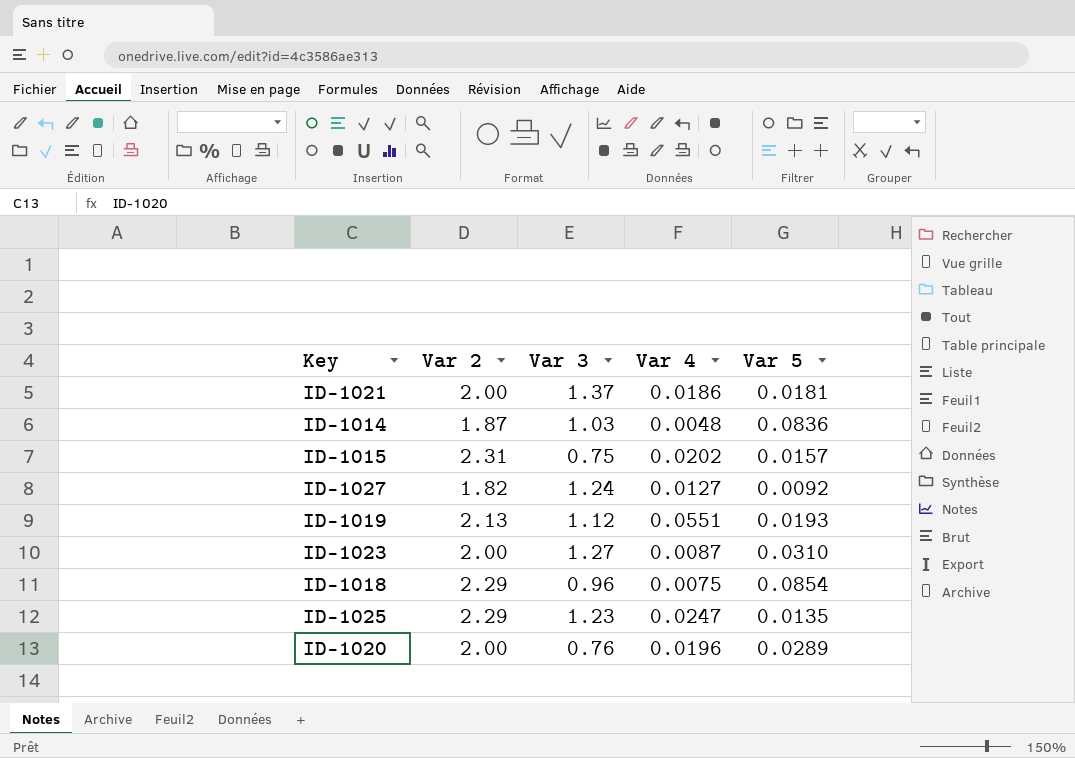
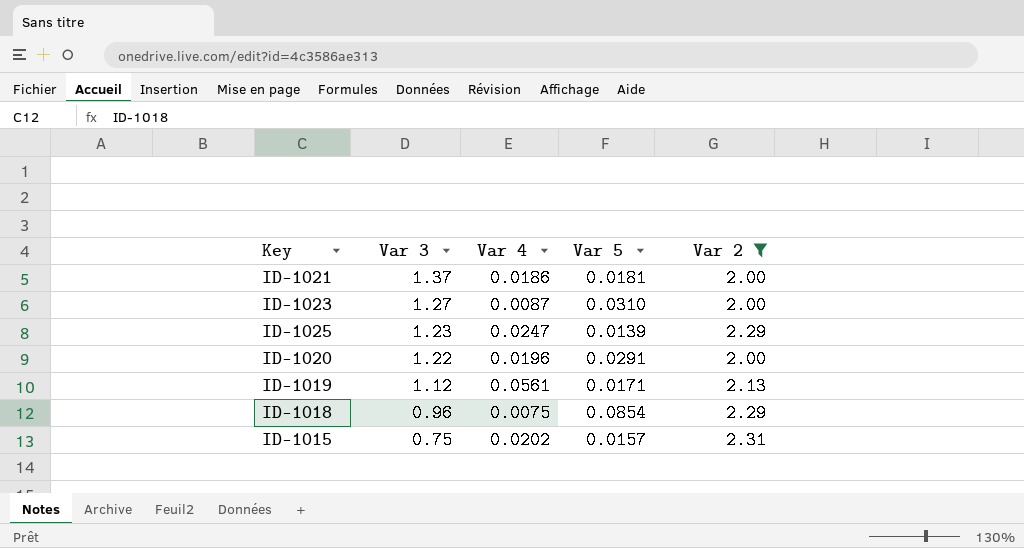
filter: none -> Var 2 >= 2.00
row order: none -> Var 3 descending
column Var 2 | position: 2 -> 5
ID-1025 | Var 5: 0.0135 -> 0.0139
ID-1020 | Var 3: 0.76 -> 1.22
ID-1020 | Var 5: 0.0289 -> 0.0291
ID-1019 | Var 4: 0.0551 -> 0.0561
ID-1019 | Var 5: 0.0193 -> 0.0171

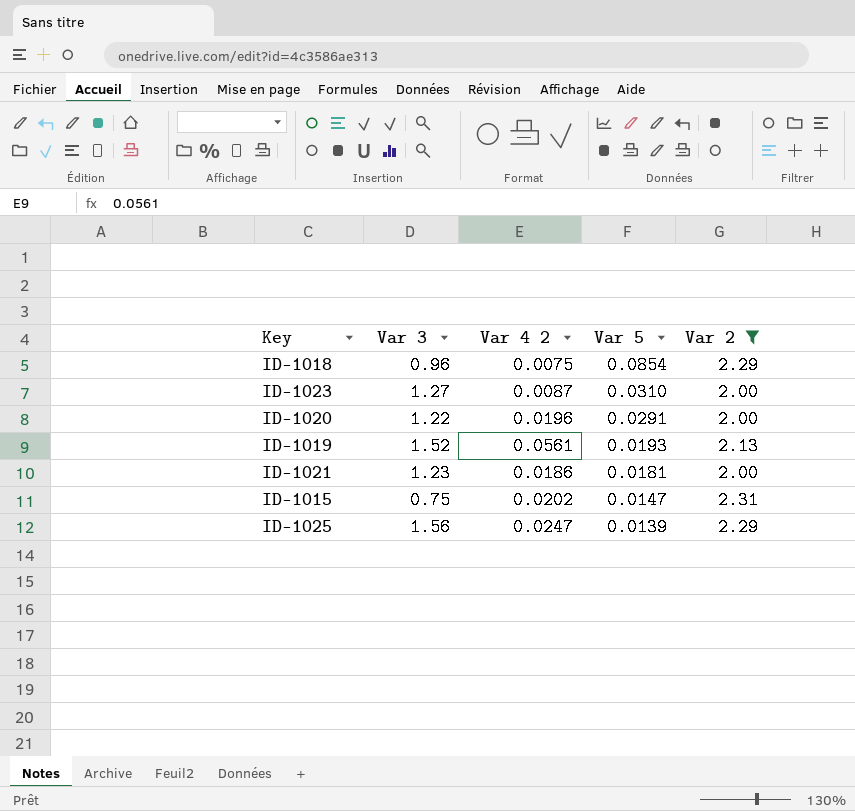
row order: Var 3 descending -> Var 5 descending
column name: Var 4 -> Var 4 2
ID-1019 | Var 3: 1.12 -> 1.52
ID-1019 | Var 5: 0.0171 -> 0.0193
ID-1021 | Var 3: 1.37 -> 1.23
ID-1015 | Var 5: 0.0157 -> 0.0147
ID-1025 | Var 3: 1.23 -> 1.56

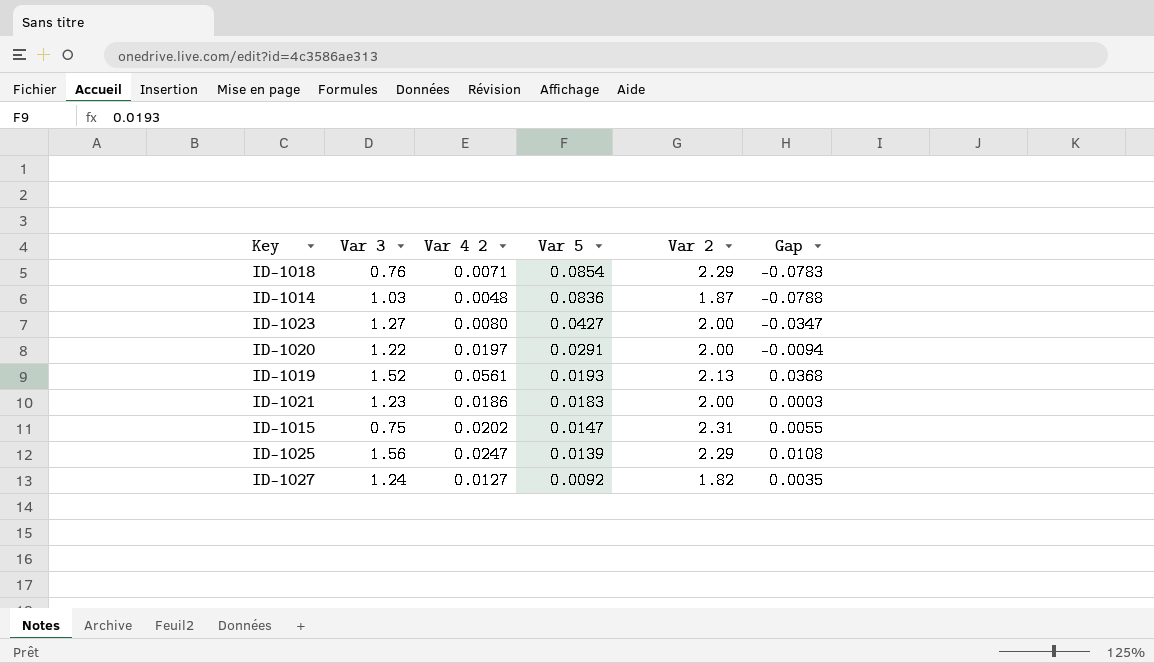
filter: Var 2 >= 2.00 -> none
column Gap | formula: none -> [Var 4 2] - [Var 5]
ID-1018 | Var 3: 0.96 -> 0.76
ID-1018 | Var 4 2: 0.0075 -> 0.0071
ID-1023 | Var 4 2: 0.0087 -> 0.0080
ID-1023 | Var 5: 0.0310 -> 0.0427
ID-1020 | Var 4 2: 0.0196 -> 0.0197
ID-1021 | Var 5: 0.0181 -> 0.0183

